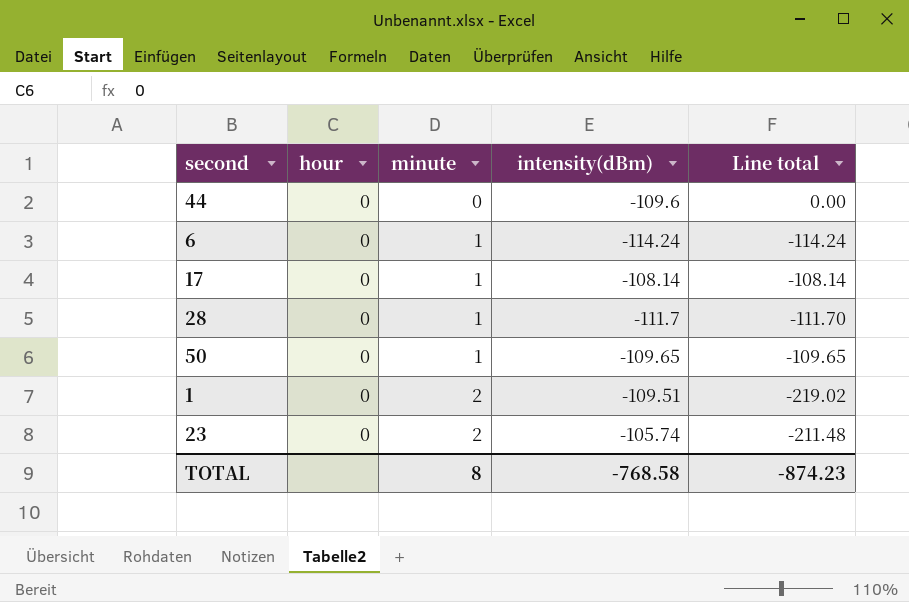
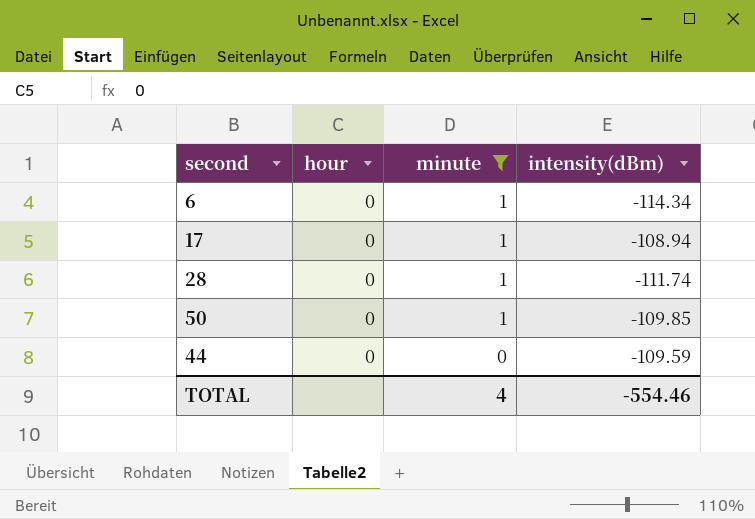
filter: none -> minute != 2
row order: minute ascending -> minute descending
column Line total | formula: [minute] * [intensity(dBm)] -> none
6 | intensity(dBm): -114.24 -> -114.34
17 | intensity(dBm): -108.14 -> -108.94
28 | intensity(dBm): -111.7 -> -111.74
50 | intensity(dBm): -109.65 -> -109.85
44 | intensity(dBm): -109.6 -> -109.59
TOTAL | minute: 8 -> 4
TOTAL | intensity(dBm): -768.58 -> -554.46

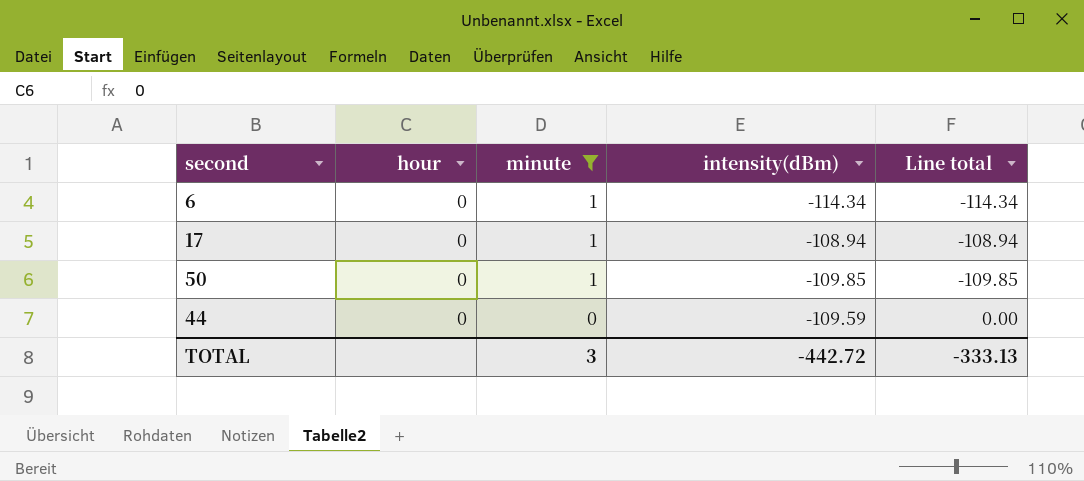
column Line total | formula: none -> [minute] * [intensity(dBm)]
row 28: 0 | 1 | -111.74 -> none
TOTAL | minute: 4 -> 3
TOTAL | intensity(dBm): -554.46 -> -442.72

